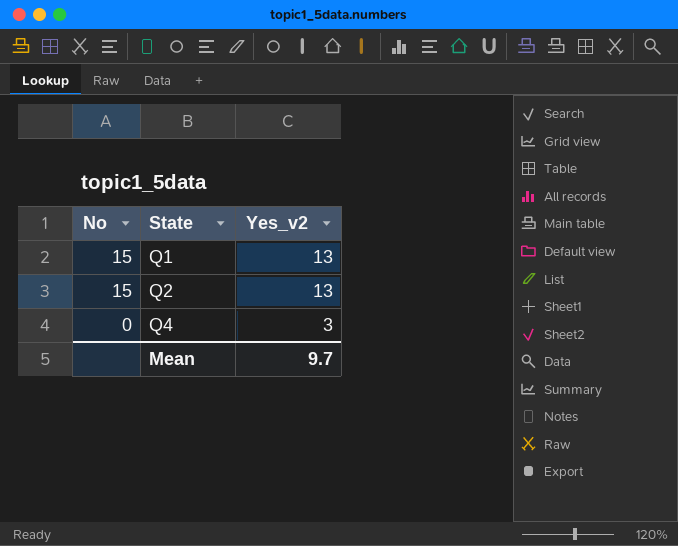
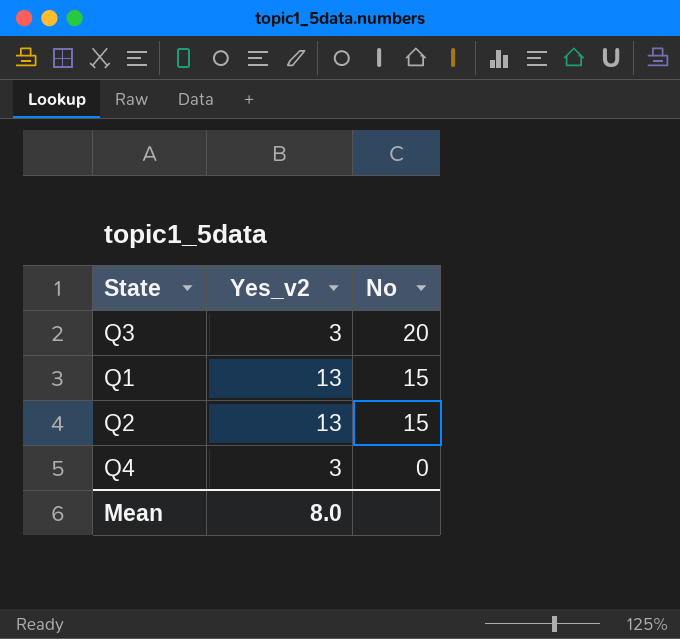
column No | position: 1 -> 3
row Q3: none -> 3 | 20
Mean | Yes_v2: 9.7 -> 8.0

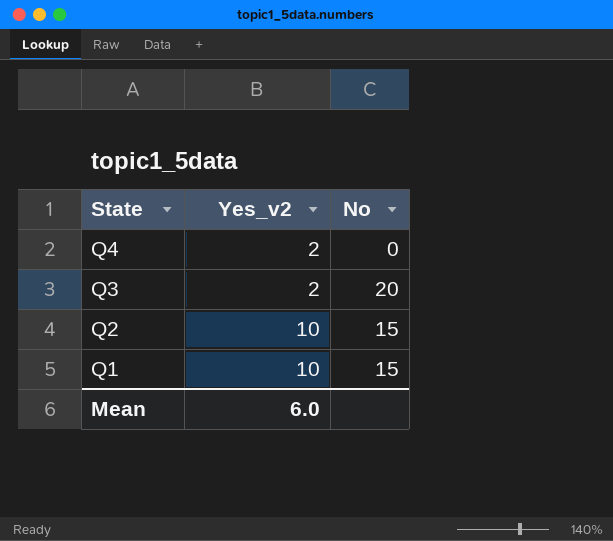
row order: No descending -> State descending
Q4 | Yes_v2: 3 -> 2
Q3 | Yes_v2: 3 -> 2
Q2 | Yes_v2: 13 -> 10
Q1 | Yes_v2: 13 -> 10
Mean | Yes_v2: 8.0 -> 6.0

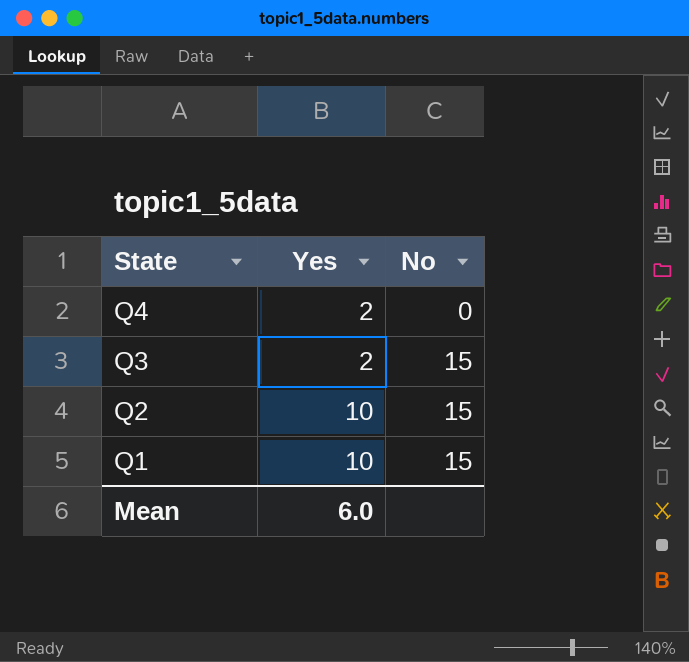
column name: Yes_v2 -> Yes
Q3 | No: 20 -> 15

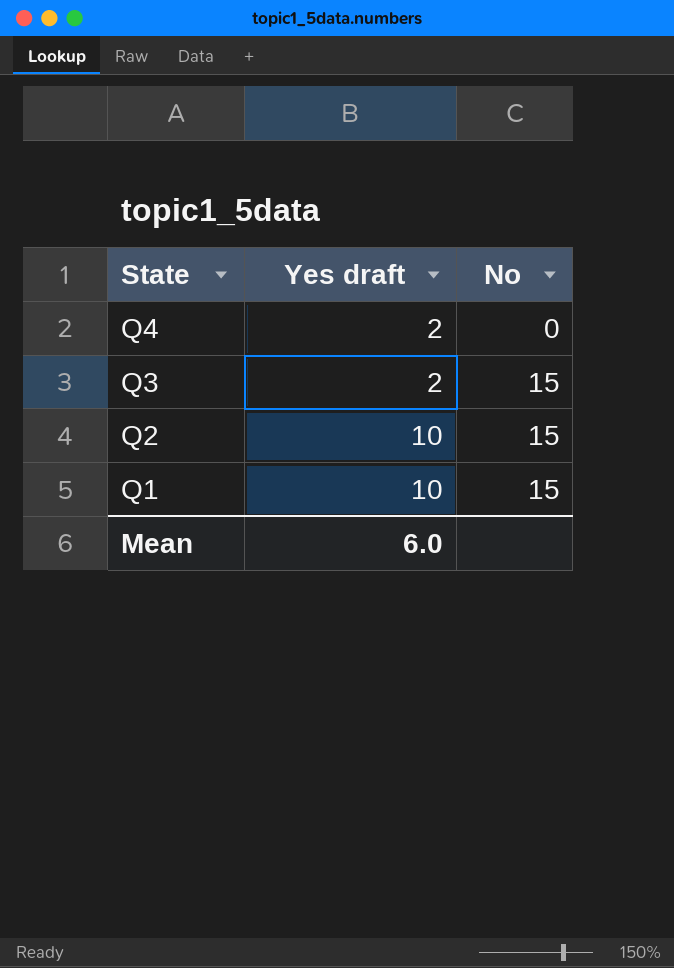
column name: Yes -> Yes draft

